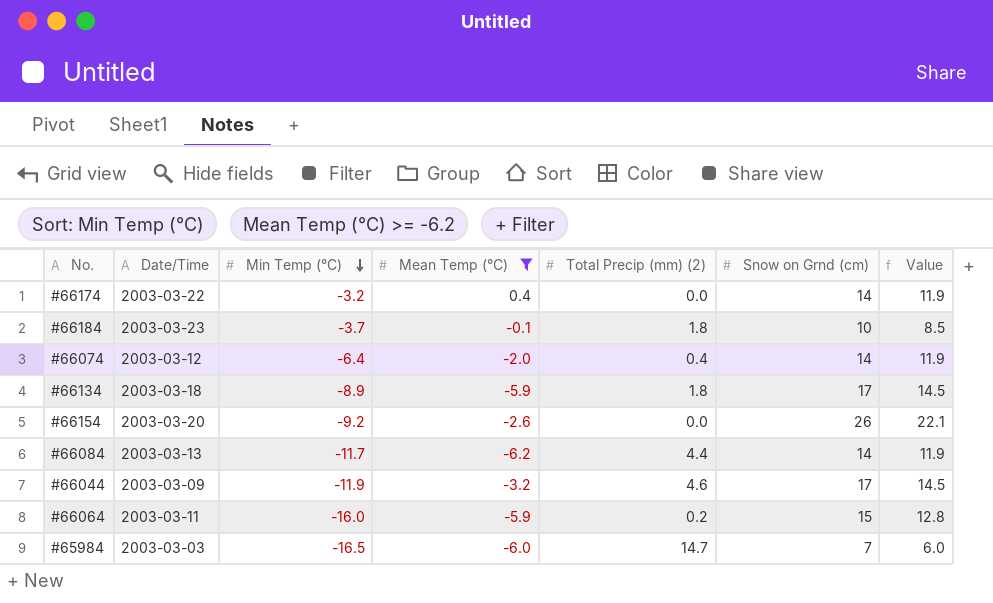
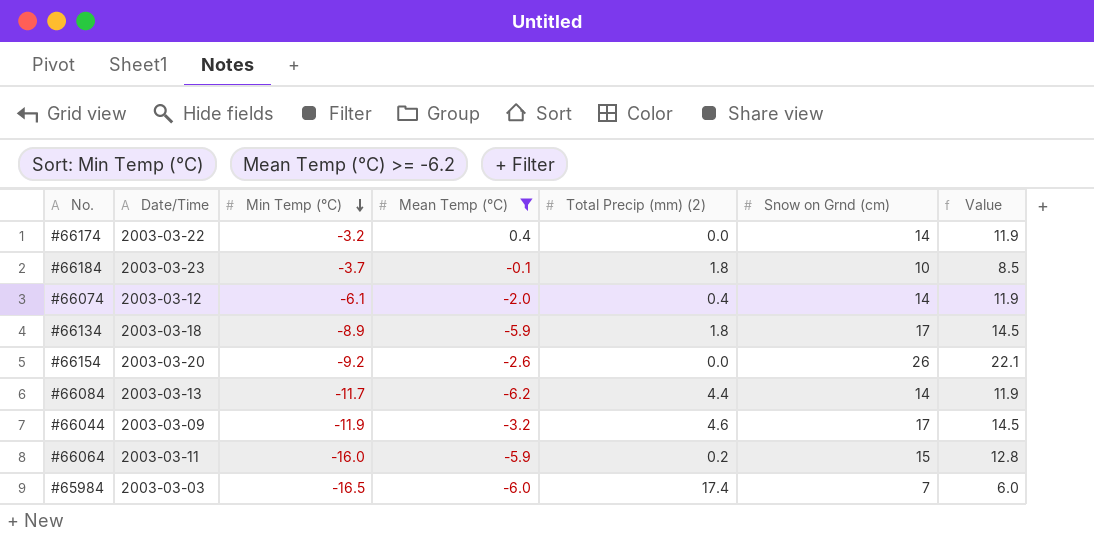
#66074 | Min Temp (°C): -6.4 -> -6.1
#65984 | Total Precip (mm) (2): 14.7 -> 17.4

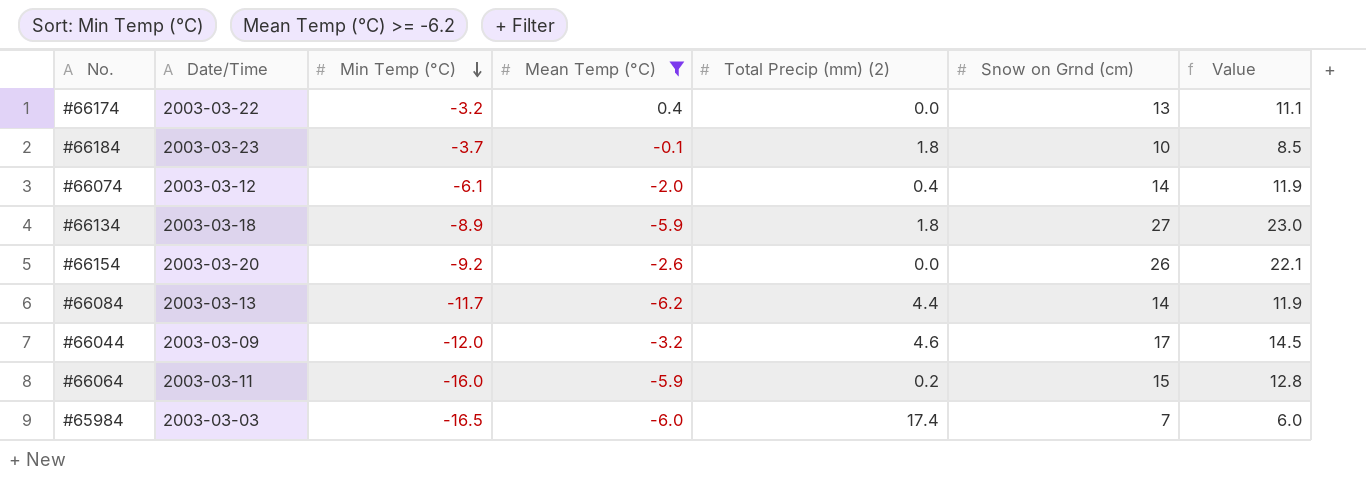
#66174 | Snow on Grnd (cm): 14 -> 13
#66174 | Value: 11.9 -> 11.1
#66134 | Snow on Grnd (cm): 17 -> 27
#66134 | Value: 14.5 -> 23.0
#66044 | Min Temp (°C): -11.9 -> -12.0

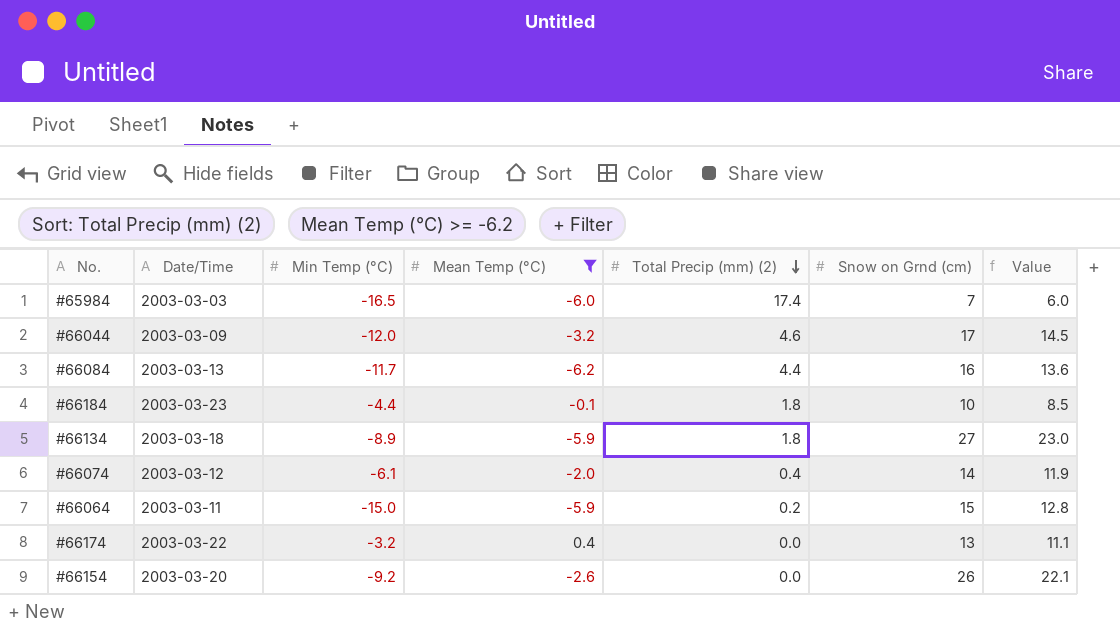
row order: Min Temp (°C) descending -> Total Precip (mm) (2) descending
#66084 | Snow on Grnd (cm): 14 -> 16
#66084 | Value: 11.9 -> 13.6
#66184 | Min Temp (°C): -3.7 -> -4.4
#66064 | Min Temp (°C): -16.0 -> -15.0

